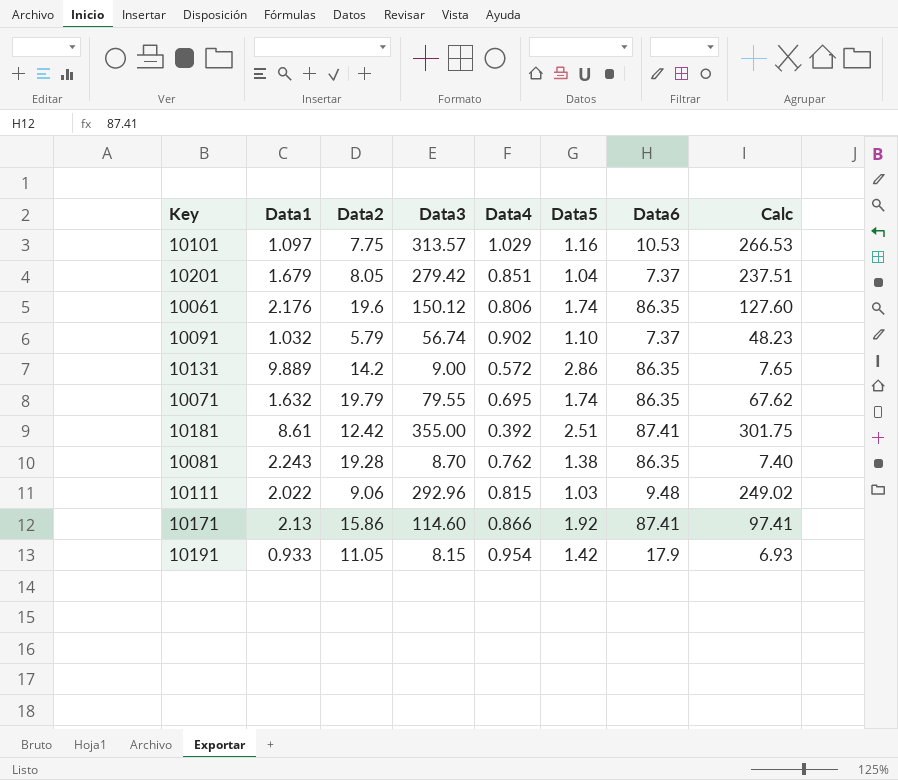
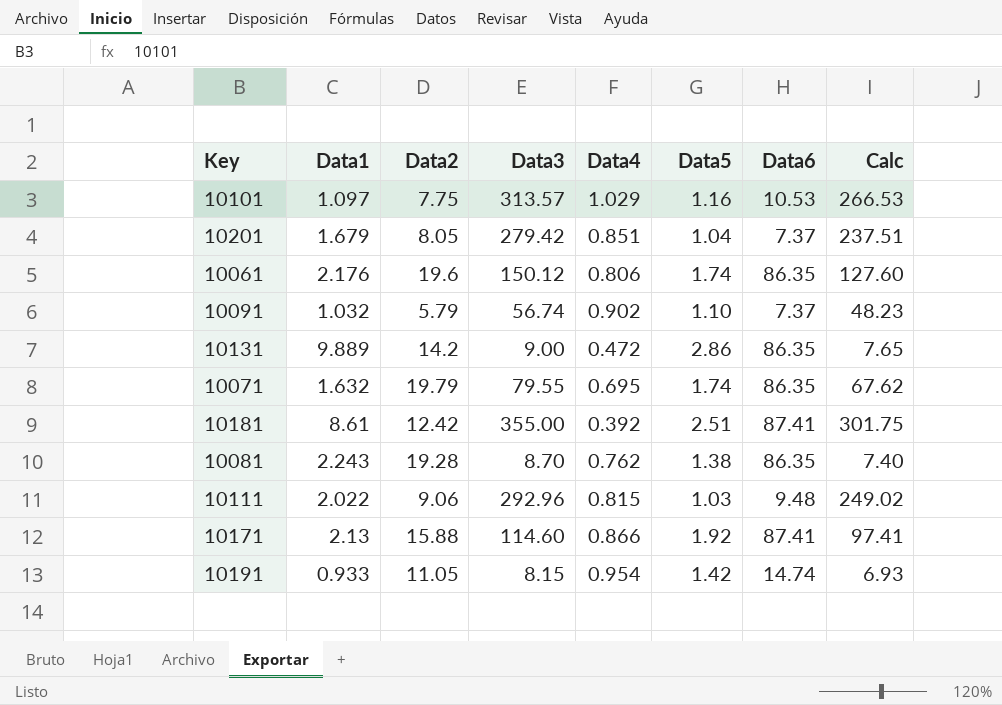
10131 | Data4: 0.572 -> 0.472
10171 | Data2: 15.86 -> 15.88
10191 | Data6: 17.9 -> 14.74

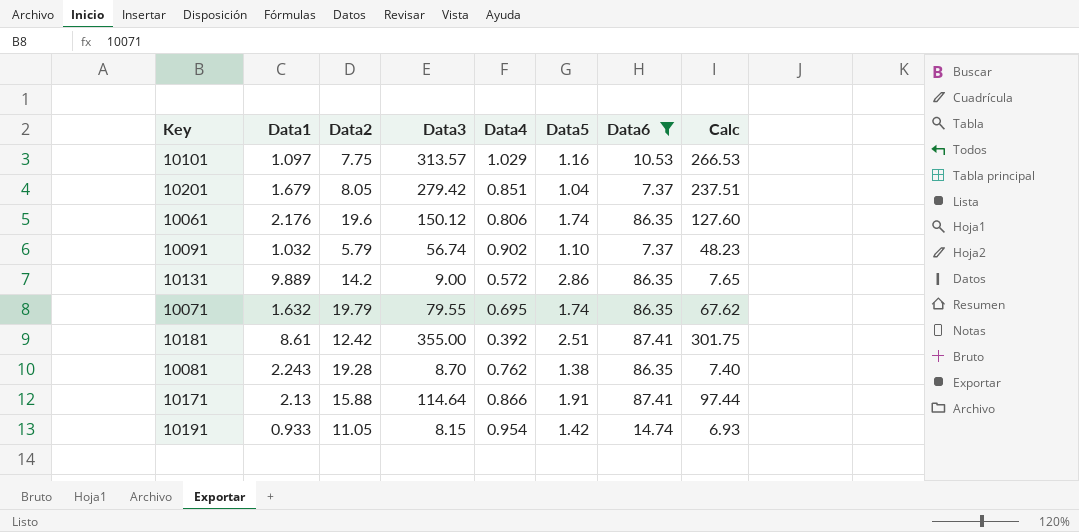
filter: none -> Data6 != 9.48
10131 | Data4: 0.472 -> 0.572
10171 | Data3: 114.60 -> 114.64
10171 | Data5: 1.92 -> 1.91
10171 | Calc: 97.41 -> 97.44

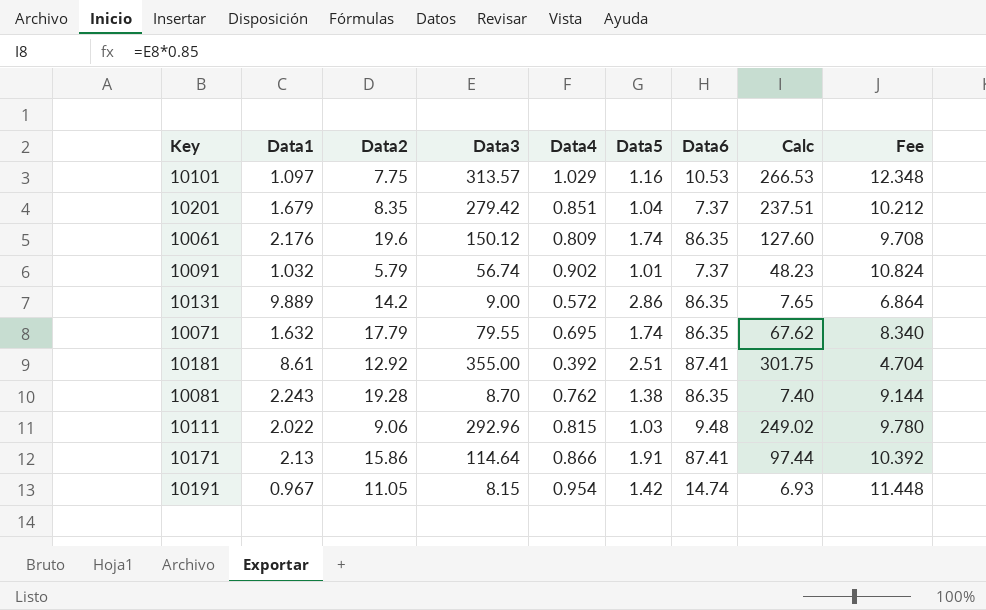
filter: Data6 != 9.48 -> none
column Fee | formula: none -> [Data4] * 12
10201 | Data2: 8.05 -> 8.35
10061 | Data4: 0.806 -> 0.809
10091 | Data5: 1.10 -> 1.01
10071 | Data2: 19.79 -> 17.79
10181 | Data2: 12.42 -> 12.92
10171 | Data2: 15.88 -> 15.86
10191 | Data1: 0.933 -> 0.967

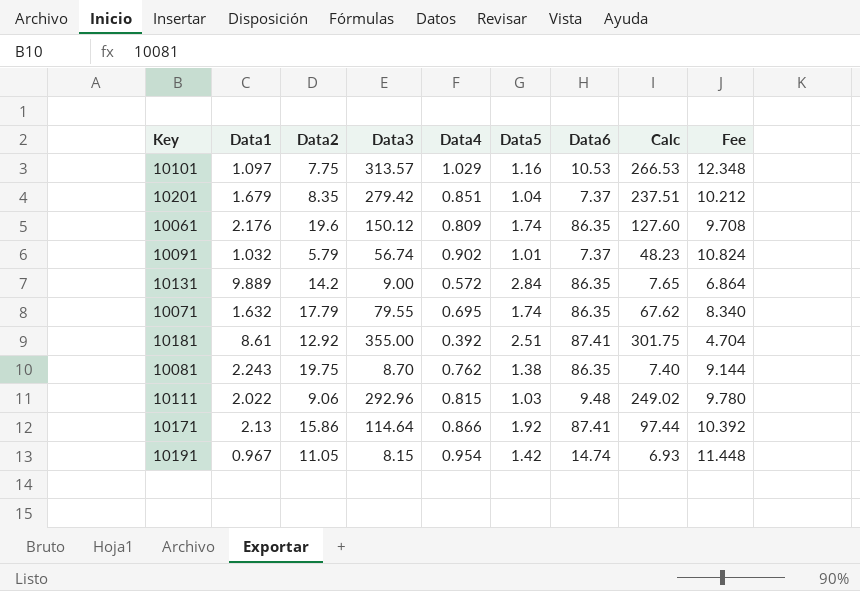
10131 | Data5: 2.86 -> 2.84
10081 | Data2: 19.28 -> 19.75
10171 | Data5: 1.91 -> 1.92

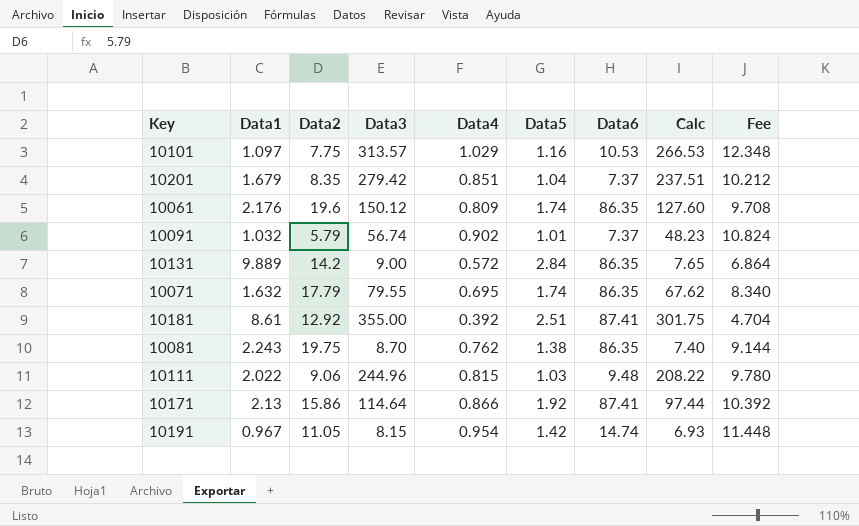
10111 | Data3: 292.96 -> 244.96
10111 | Calc: 249.02 -> 208.22

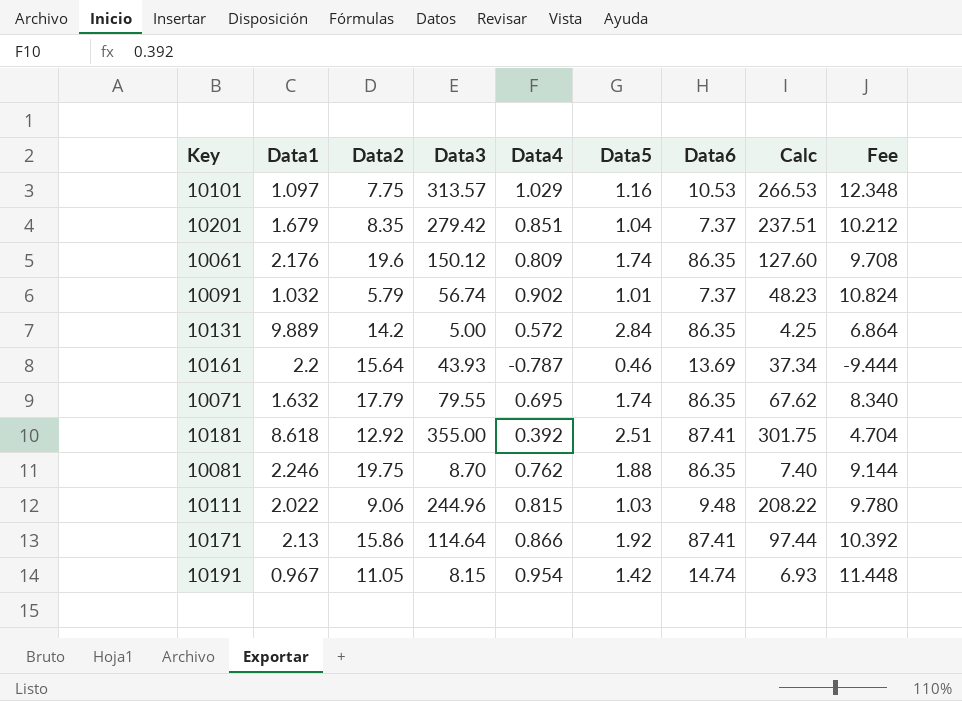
10131 | Data3: 9.00 -> 5.00
10131 | Calc: 7.65 -> 4.25
row 10161: none -> 2.2 | 15.64 | 43.93 | -0.787 | 0.46 | 13.69 | 37.34 | -9.444
10181 | Data1: 8.61 -> 8.618
10081 | Data1: 2.243 -> 2.246
10081 | Data5: 1.38 -> 1.88

